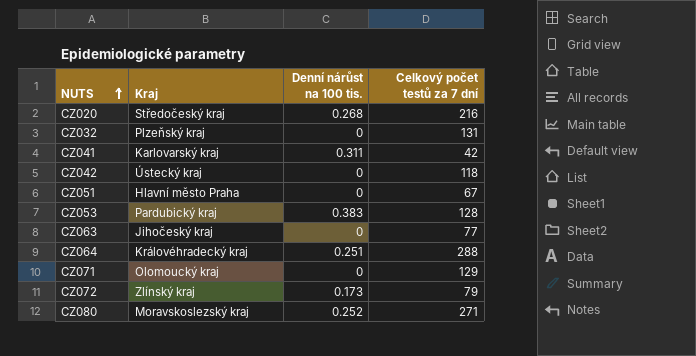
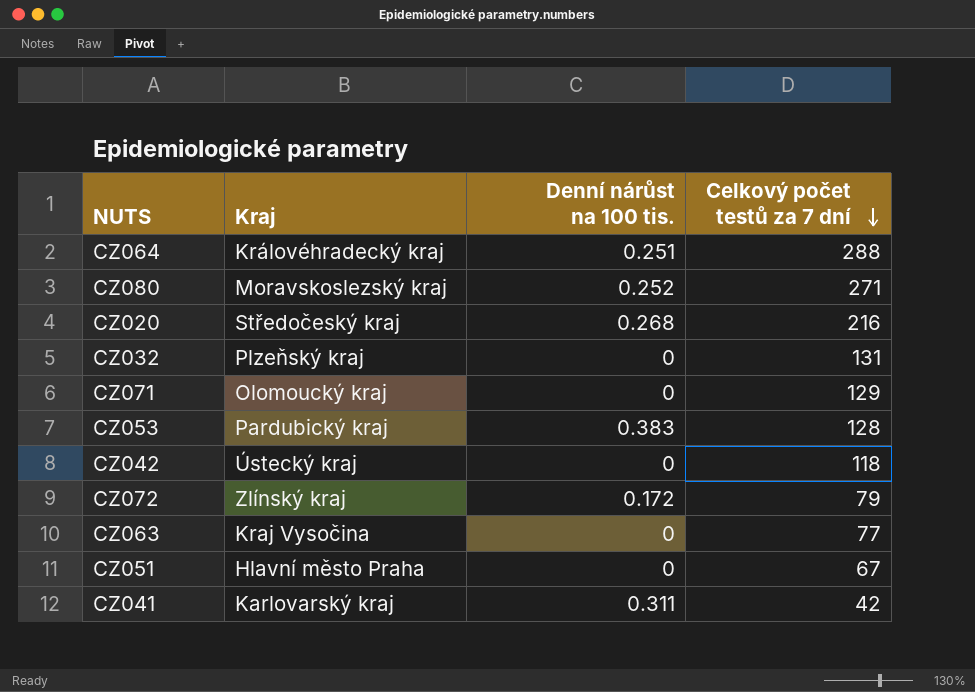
row order: NUTS ascending -> Celkový počet testů za 7 dní descending
CZ072 | Denní nárůst na 100 tis.: 0.173 -> 0.172
CZ063 | Kraj: Jihočeský kraj -> Kraj Vysočina

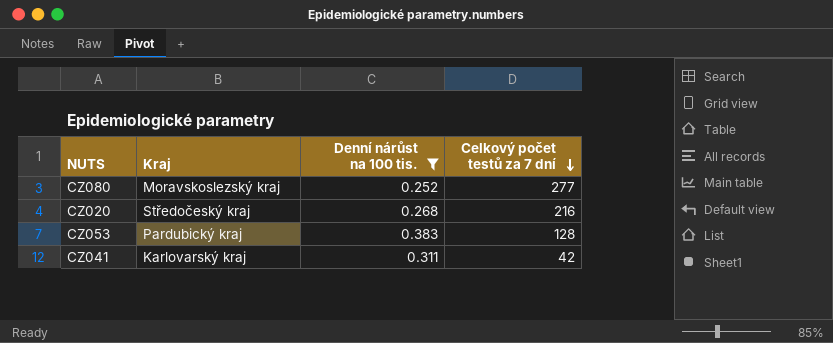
filter: none -> Denní nárůst na 100 tis. >= 0.252
CZ080 | Celkový počet testů za 7 dní: 271 -> 277

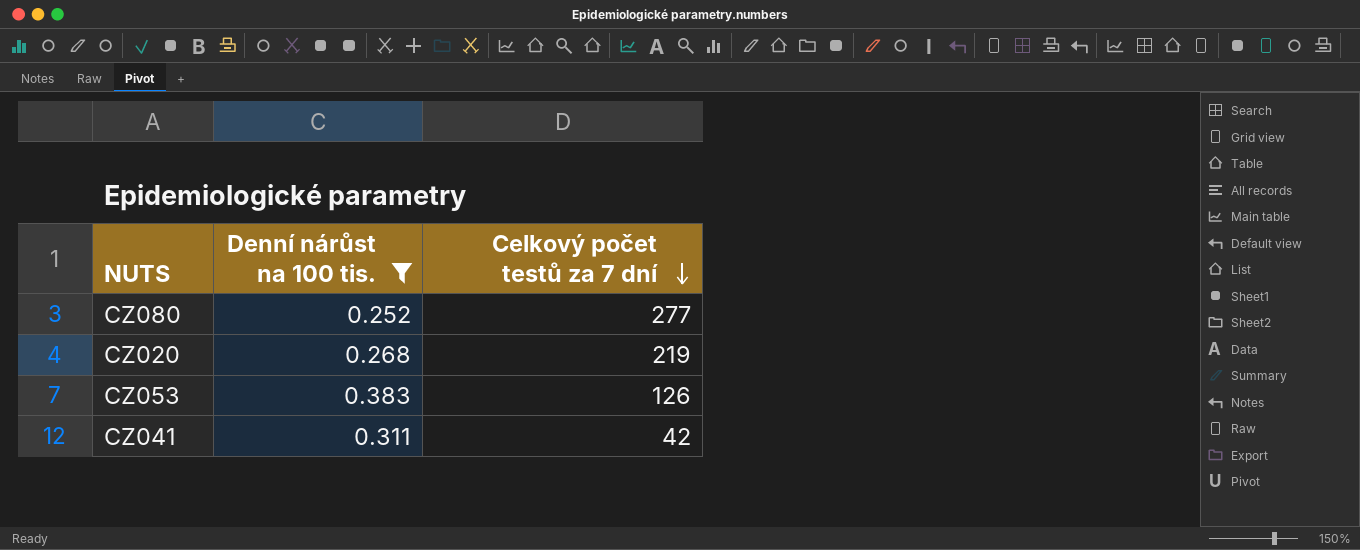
column Kraj | position: 2 -> none
CZ020 | Celkový počet testů za 7 dní: 216 -> 219
CZ053 | Celkový počet testů za 7 dní: 128 -> 126

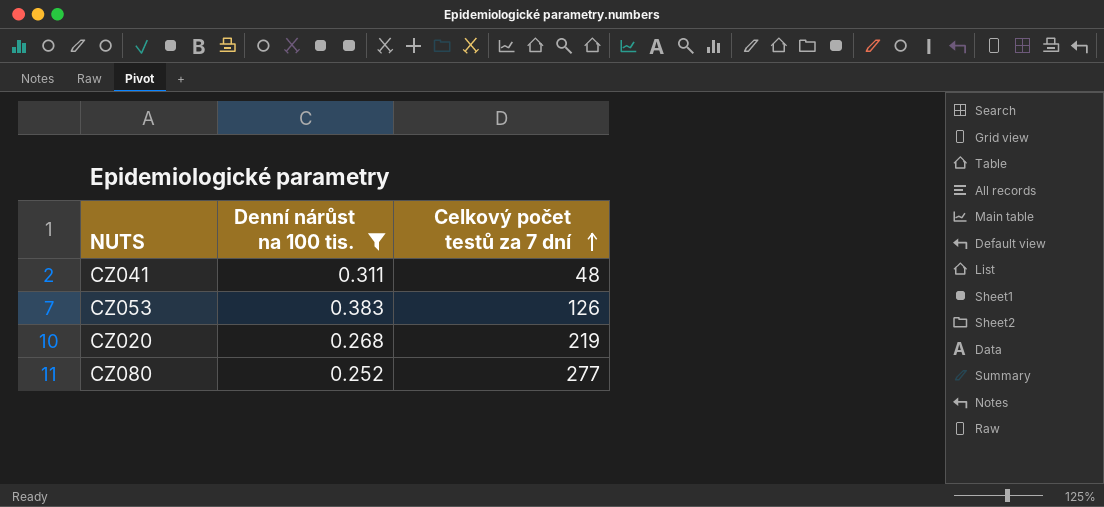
row order: Celkový počet testů za 7 dní descending -> Celkový počet testů za 7 dní ascending
CZ041 | Celkový počet testů za 7 dní: 42 -> 48

